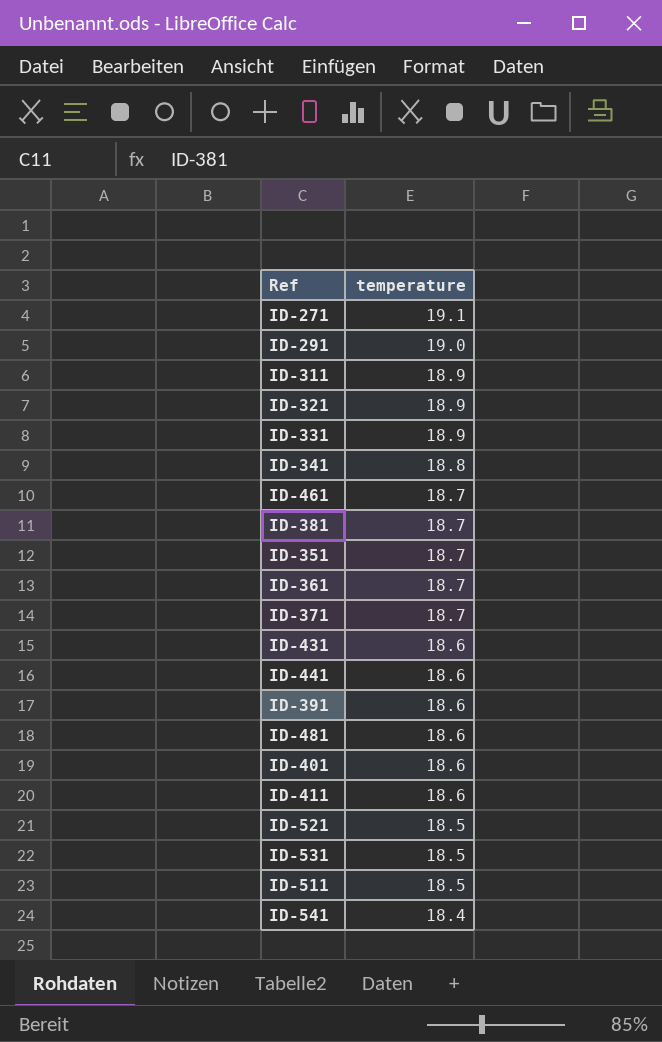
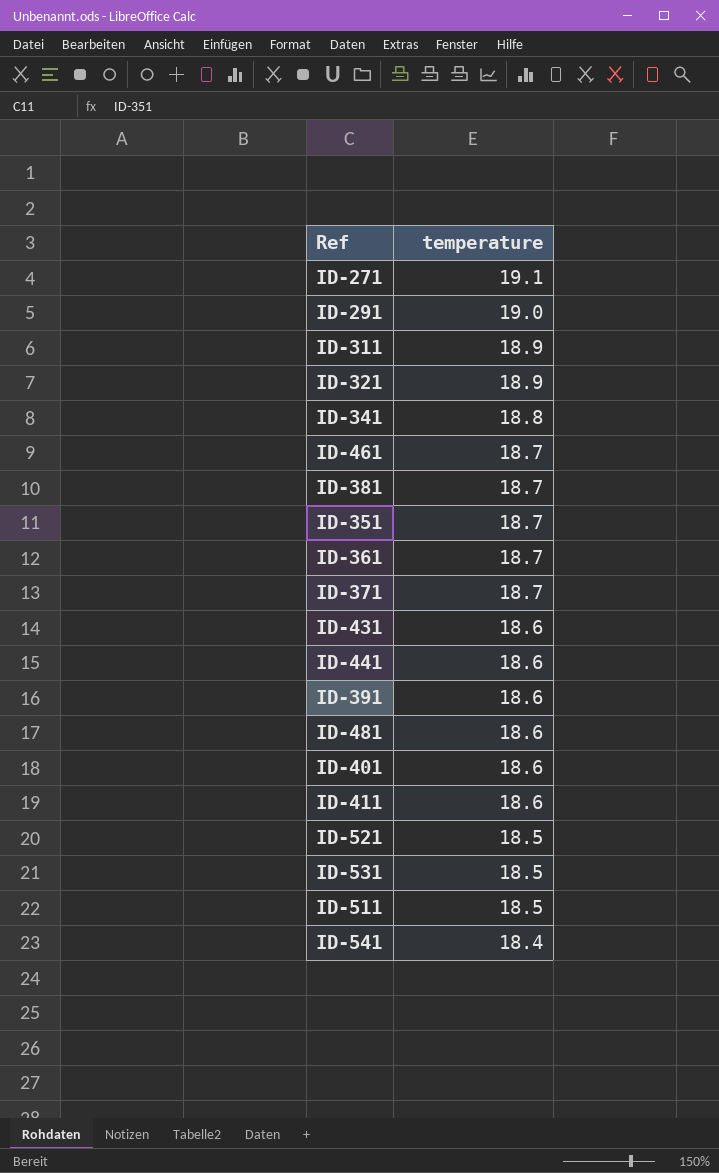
row ID-331: 18.9 -> none

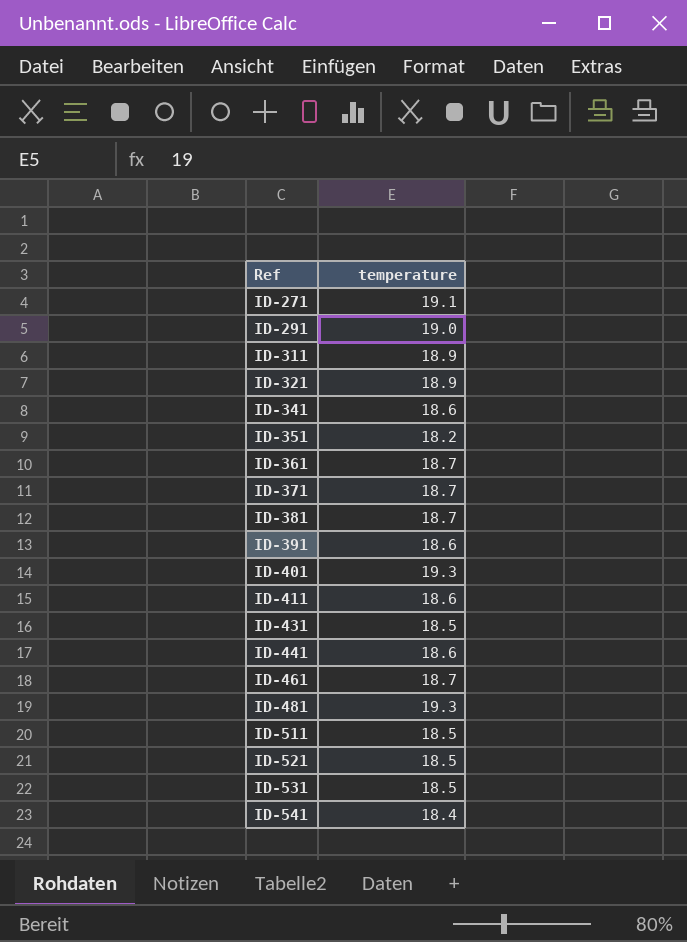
row order: temperature descending -> Ref ascending
ID-341 | temperature: 18.8 -> 18.6
ID-351 | temperature: 18.7 -> 18.2
ID-401 | temperature: 18.6 -> 19.3
ID-431 | temperature: 18.6 -> 18.5
ID-481 | temperature: 18.6 -> 19.3

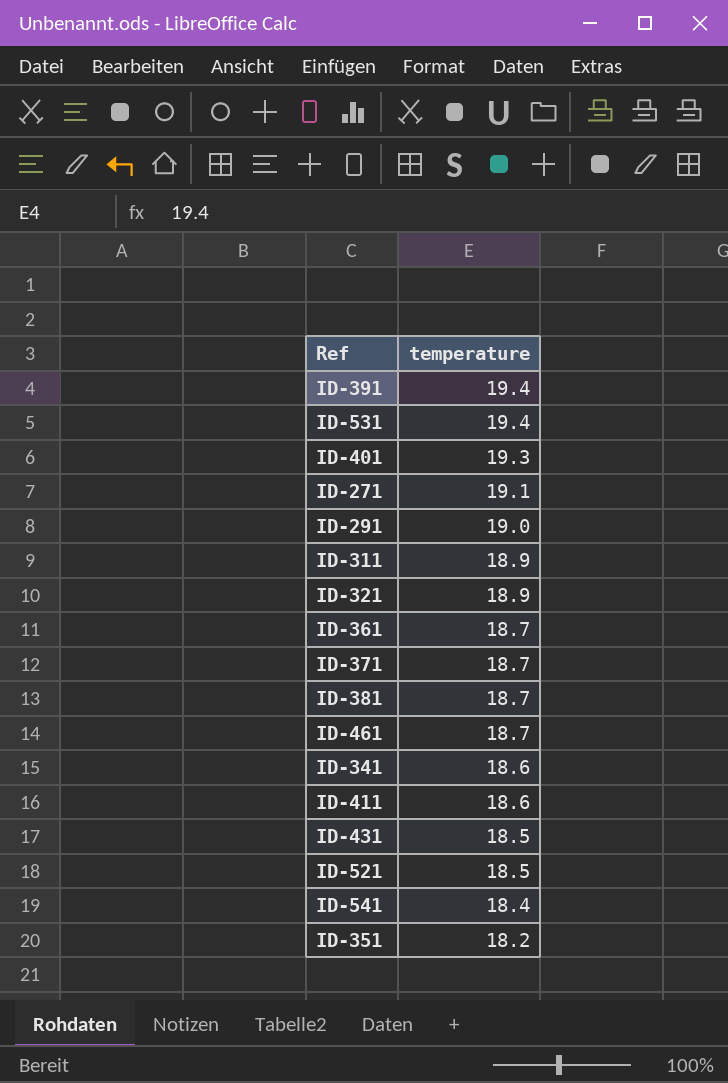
row order: Ref ascending -> temperature descending
row ID-441: 18.6 -> none
row ID-481: 19.3 -> none
row ID-511: 18.5 -> none
ID-391 | temperature: 18.6 -> 19.4
ID-531 | temperature: 18.5 -> 19.4

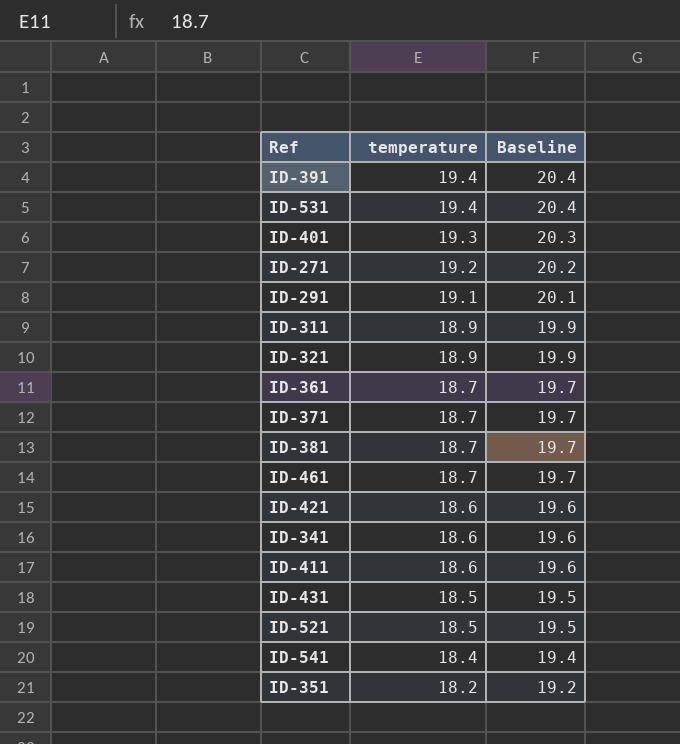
column Baseline | formula: none -> [temperature] + 1
ID-271 | temperature: 19.1 -> 19.2
ID-291 | temperature: 19.0 -> 19.1
row ID-421: none -> 18.6 | 19.6

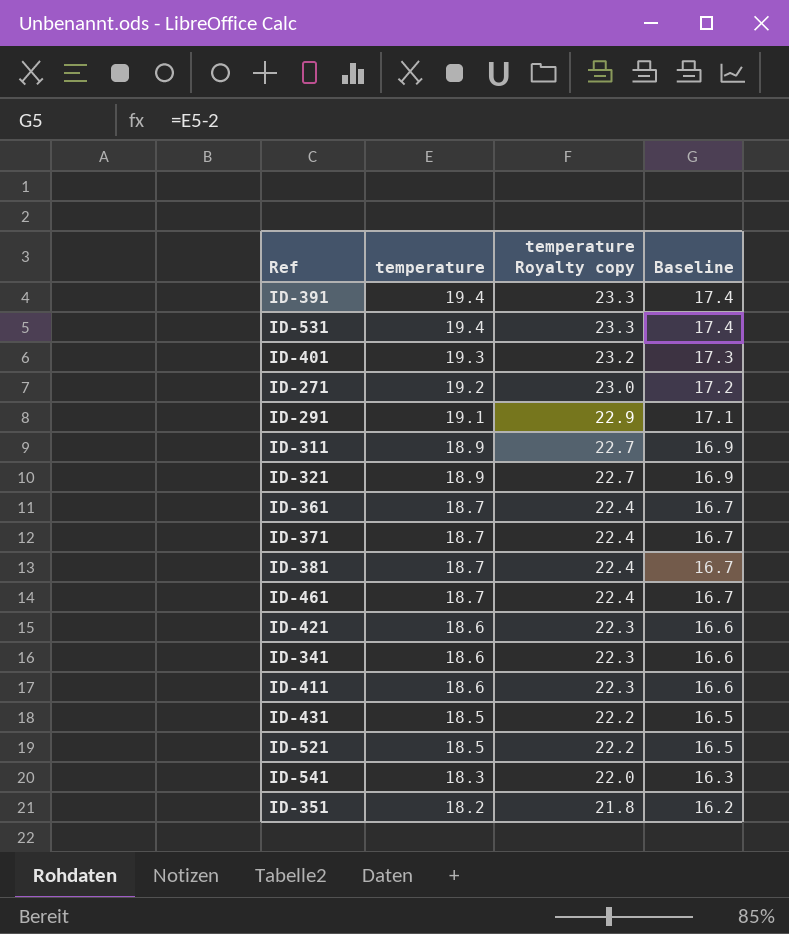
column temperature Royalty copy | formula: none -> [temperature] * 1.2
column Baseline | formula: [temperature] + 1 -> [temperature] - 2
ID-541 | temperature: 18.4 -> 18.3

